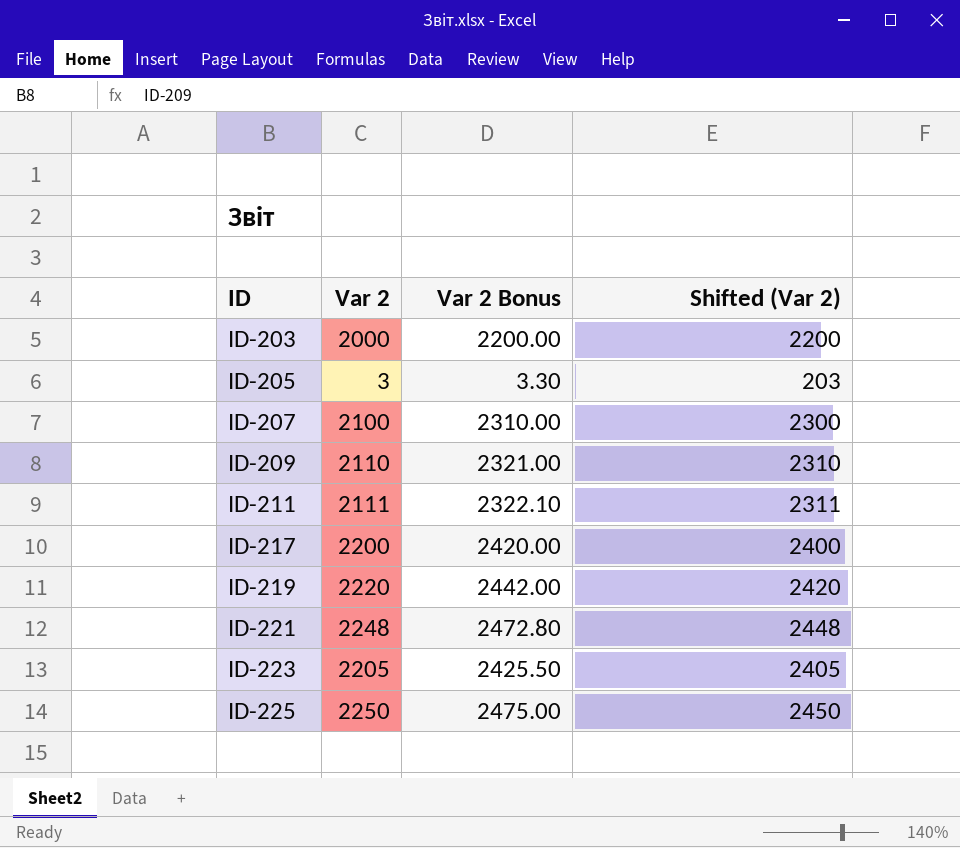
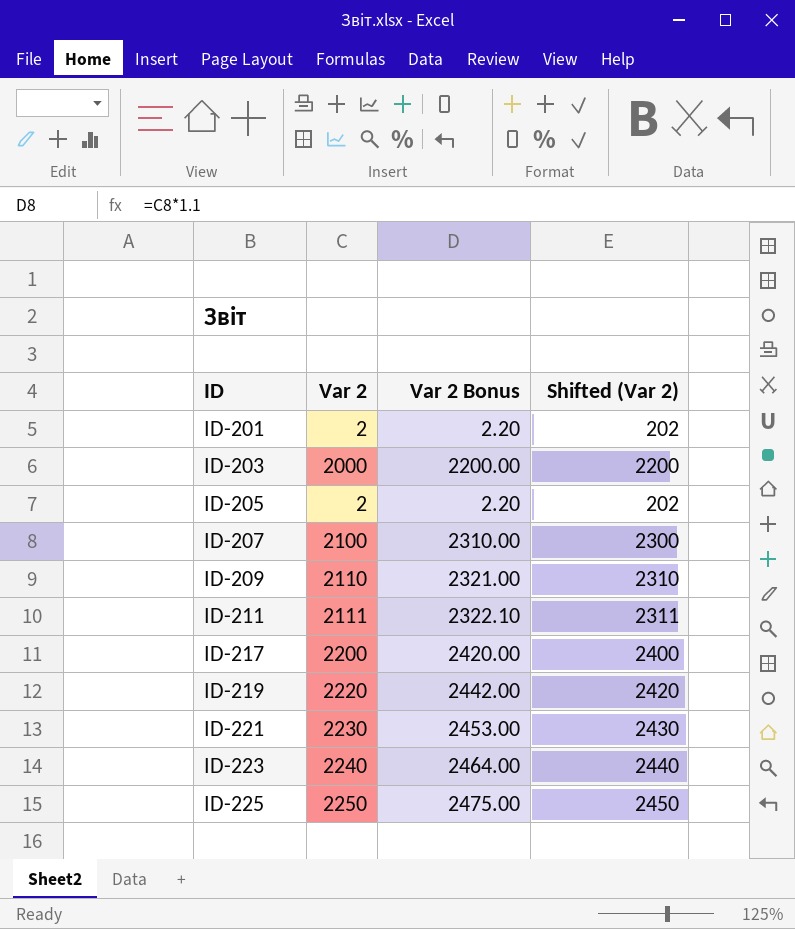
row ID-201: none -> 2 | 2.20 | 202
ID-205 | Var 2: 3 -> 2
ID-205 | Var 2 Bonus: 3.30 -> 2.20
ID-205 | Shifted (Var 2): 203 -> 202
ID-221 | Var 2: 2248 -> 2230
ID-221 | Var 2 Bonus: 2472.80 -> 2453.00
ID-221 | Shifted (Var 2): 2448 -> 2430
ID-223 | Var 2: 2205 -> 2240
ID-223 | Var 2 Bonus: 2425.50 -> 2464.00
ID-223 | Shifted (Var 2): 2405 -> 2440

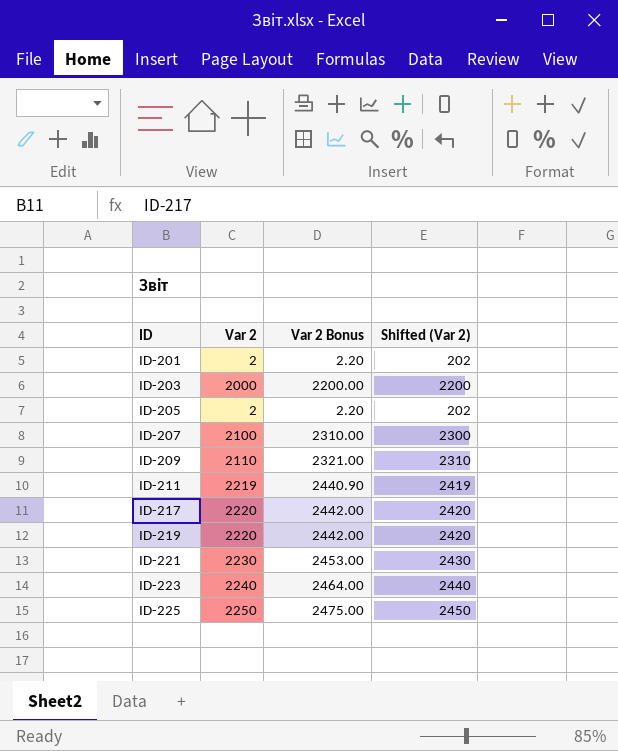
ID-211 | Var 2: 2111 -> 2219
ID-211 | Var 2 Bonus: 2322.10 -> 2440.90
ID-211 | Shifted (Var 2): 2311 -> 2419
ID-217 | Var 2: 2200 -> 2220
ID-217 | Var 2 Bonus: 2420.00 -> 2442.00
ID-217 | Shifted (Var 2): 2400 -> 2420

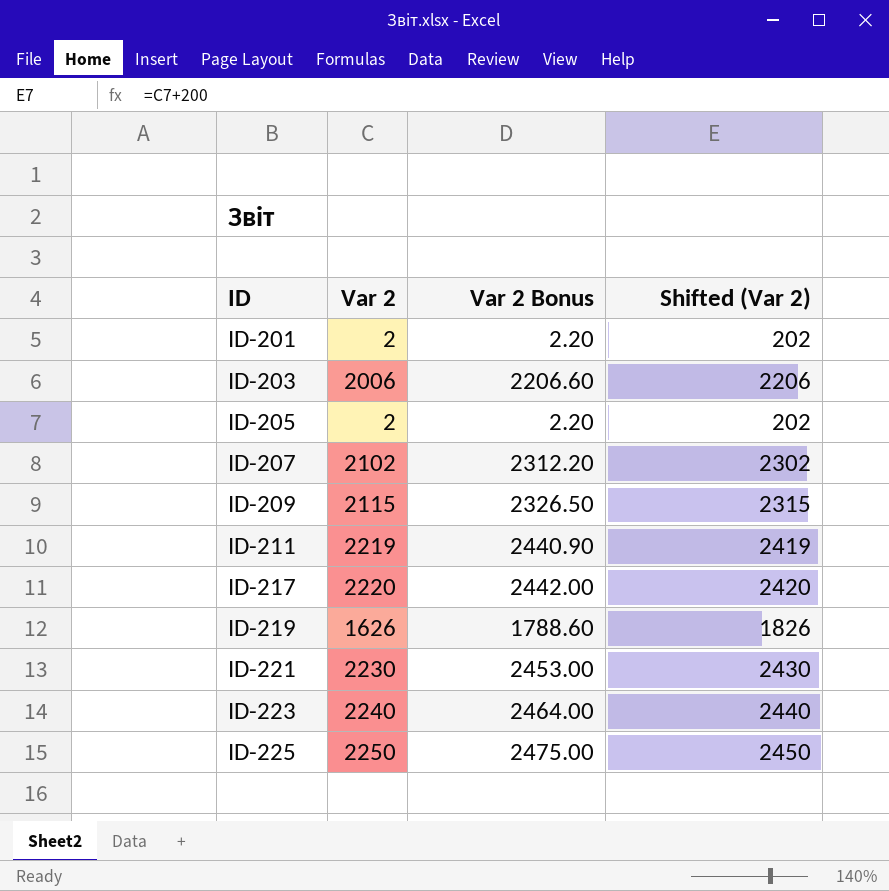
ID-203 | Var 2: 2000 -> 2006
ID-203 | Var 2 Bonus: 2200.00 -> 2206.60
ID-203 | Shifted (Var 2): 2200 -> 2206
ID-207 | Var 2: 2100 -> 2102
ID-207 | Var 2 Bonus: 2310.00 -> 2312.20
ID-207 | Shifted (Var 2): 2300 -> 2302
ID-209 | Var 2: 2110 -> 2115
ID-209 | Var 2 Bonus: 2321.00 -> 2326.50
ID-209 | Shifted (Var 2): 2310 -> 2315
ID-219 | Var 2: 2220 -> 1626
ID-219 | Var 2 Bonus: 2442.00 -> 1788.60
ID-219 | Shifted (Var 2): 2420 -> 1826

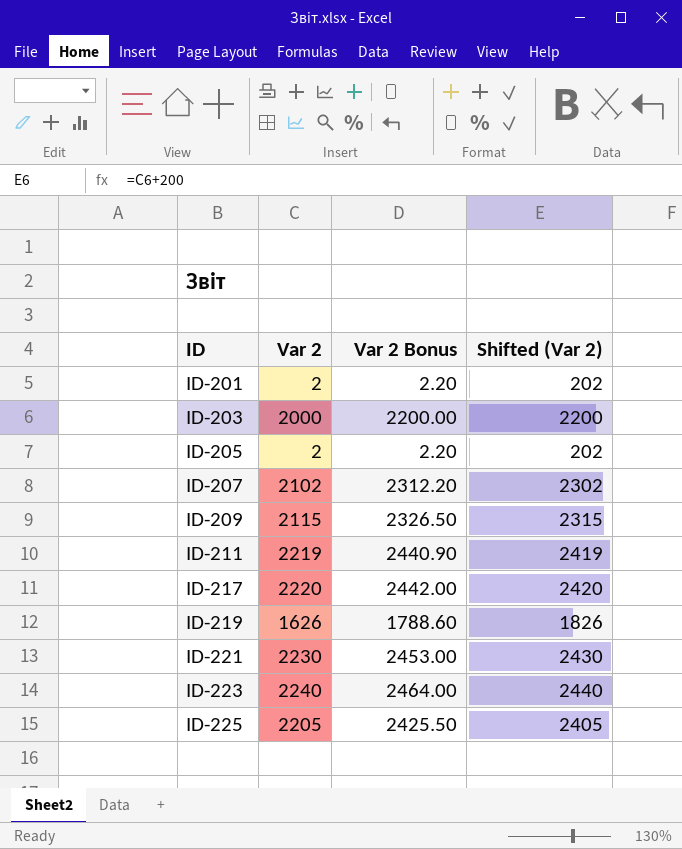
ID-203 | Var 2: 2006 -> 2000
ID-203 | Var 2 Bonus: 2206.60 -> 2200.00
ID-203 | Shifted (Var 2): 2206 -> 2200
ID-225 | Var 2: 2250 -> 2205
ID-225 | Var 2 Bonus: 2475.00 -> 2425.50
ID-225 | Shifted (Var 2): 2450 -> 2405

